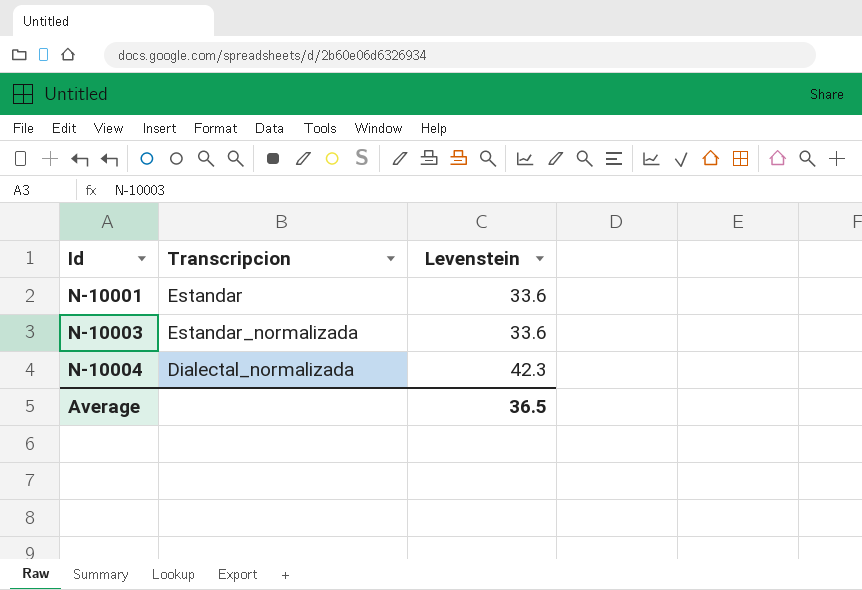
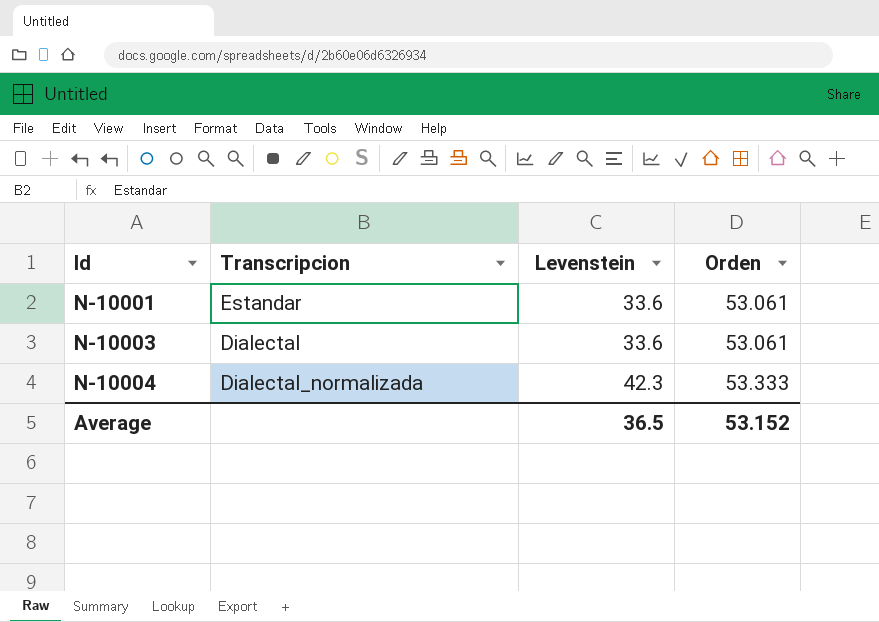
column Orden | position: none -> 4
N-10003 | Transcripcion: Estandar_normalizada -> Dialectal

